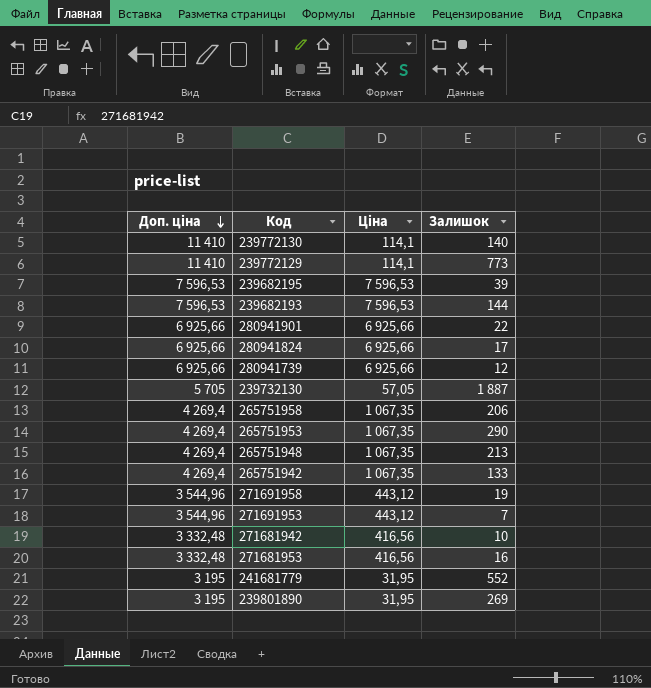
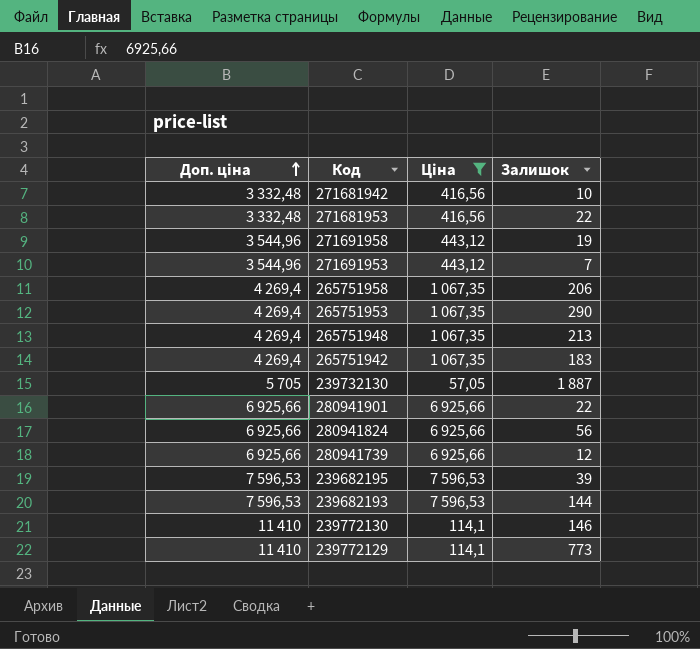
filter: none -> Ціна != 31,95
row order: Доп. ціна descending -> Доп. ціна ascending
271681953 | Залишок: 16 -> 22
265751942 | Залишок: 133 -> 183
280941824 | Залишок: 17 -> 56
239772130 | Залишок: 140 -> 146

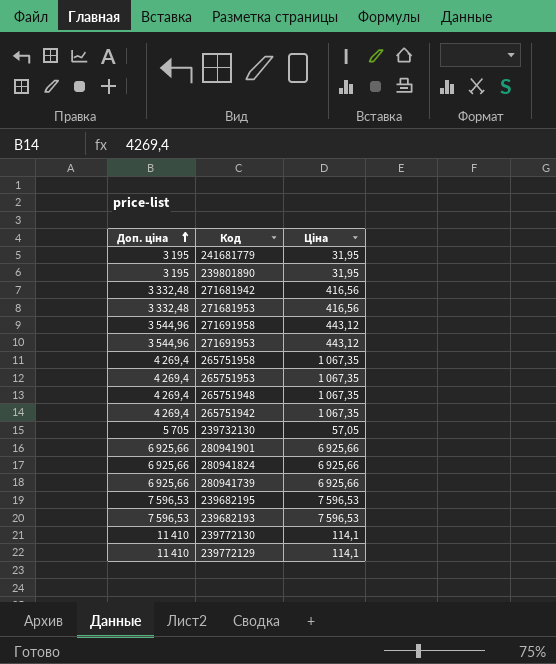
filter: Ціна != 31,95 -> none
column Залишок | position: 4 -> none

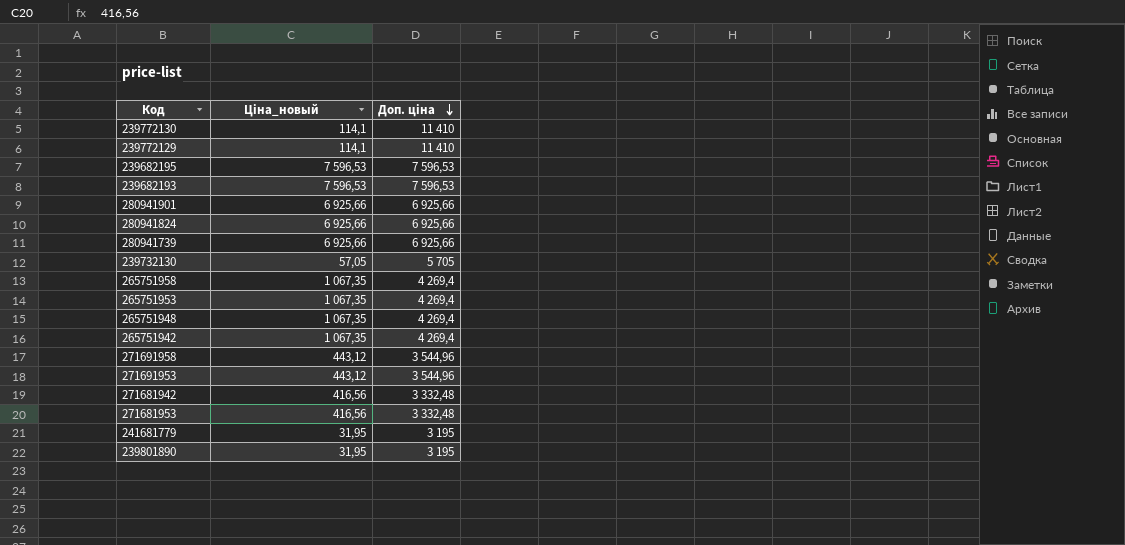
row order: Доп. ціна ascending -> Доп. ціна descending
column name: Ціна -> Ціна_новый
column Доп. ціна | position: 1 -> 3

